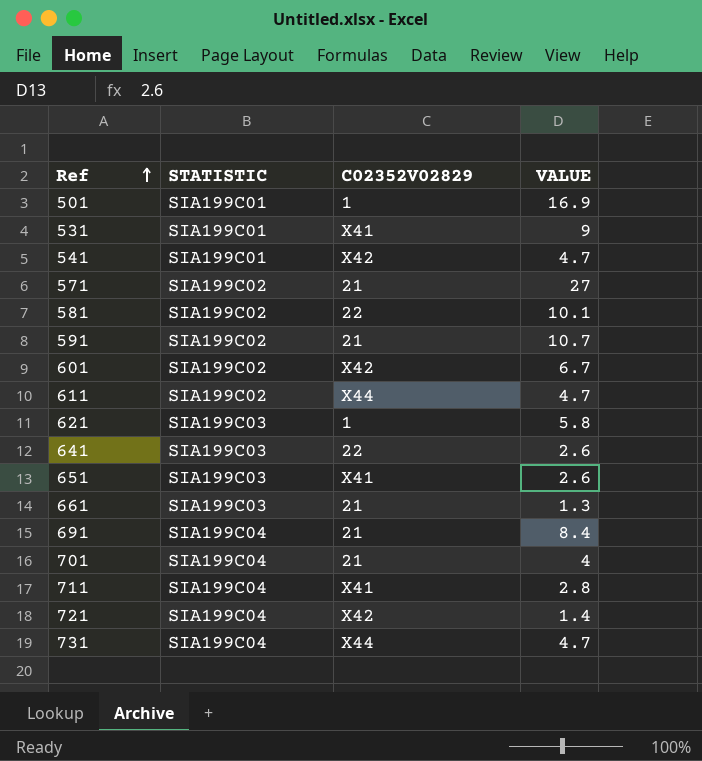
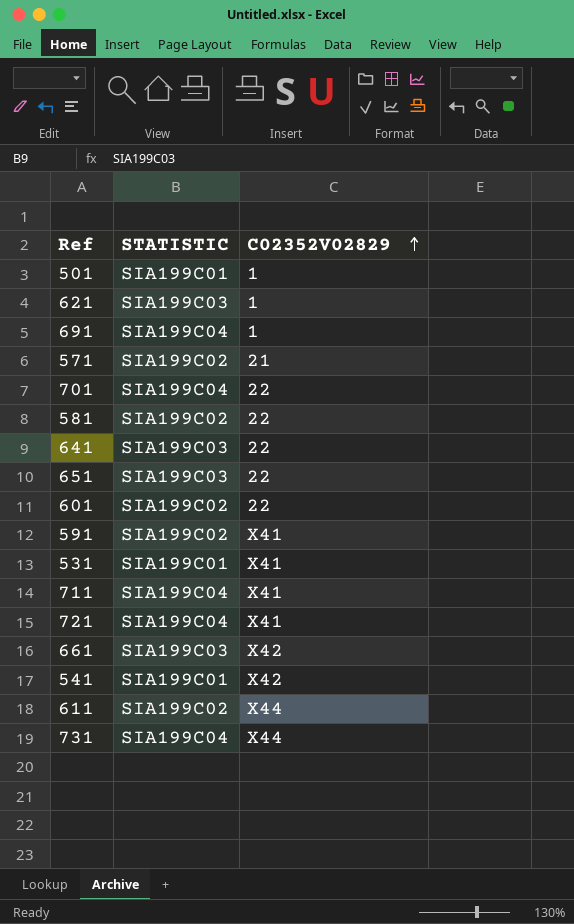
row order: Ref ascending -> C02352V02829 ascending
column VALUE | position: 4 -> none
691 | C02352V02829: 21 -> 1
701 | C02352V02829: 21 -> 22
651 | C02352V02829: X41 -> 22
601 | C02352V02829: X42 -> 22
591 | C02352V02829: 21 -> X41
721 | C02352V02829: X42 -> X41
661 | C02352V02829: 21 -> X42

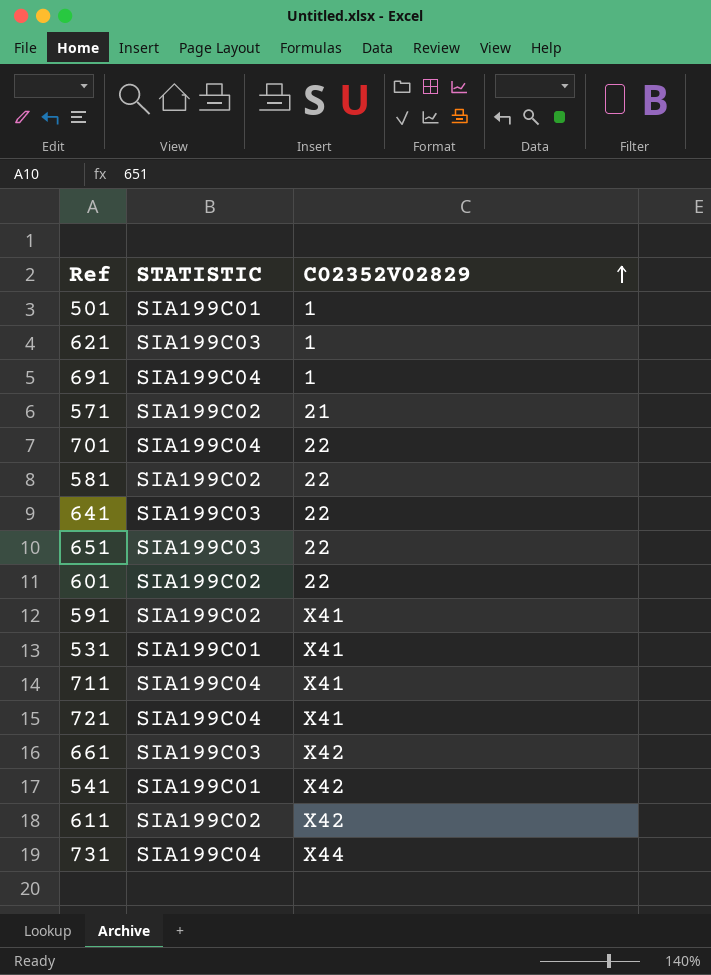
611 | C02352V02829: X44 -> X42

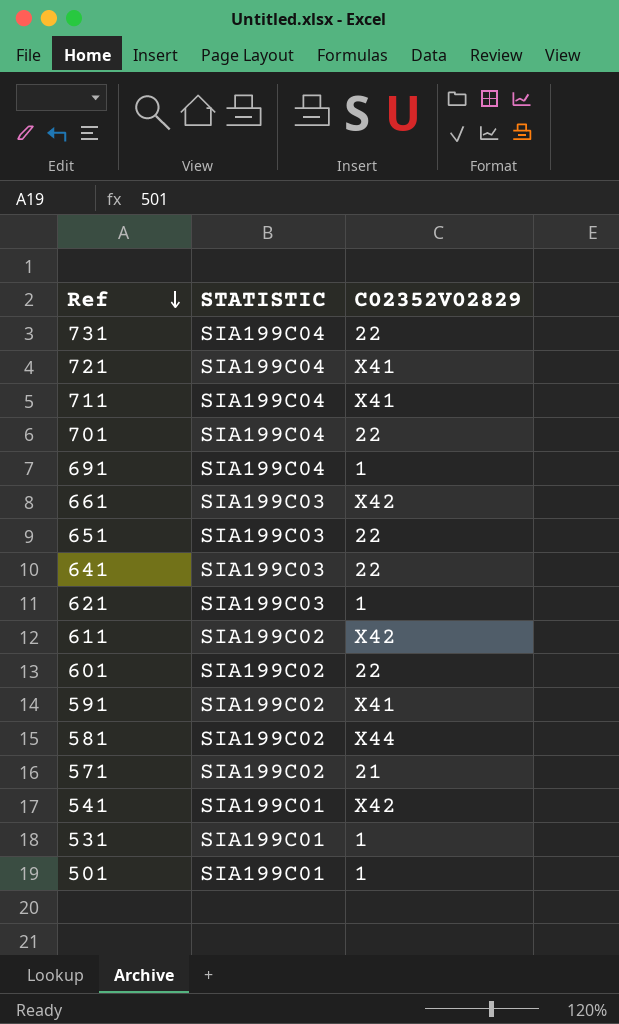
row order: C02352V02829 ascending -> Ref descending
731 | C02352V02829: X44 -> 22
581 | C02352V02829: 22 -> X44
531 | C02352V02829: X41 -> 1

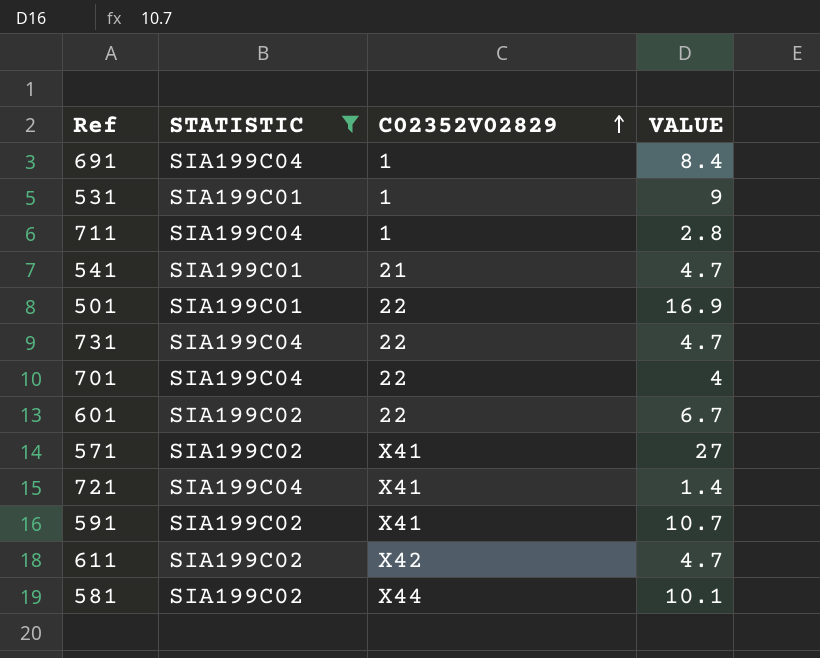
filter: none -> STATISTIC != SIA199C03
row order: Ref descending -> C02352V02829 ascending
column VALUE | position: none -> 4
711 | C02352V02829: X41 -> 1
541 | C02352V02829: X42 -> 21
501 | C02352V02829: 1 -> 22
571 | C02352V02829: 21 -> X41

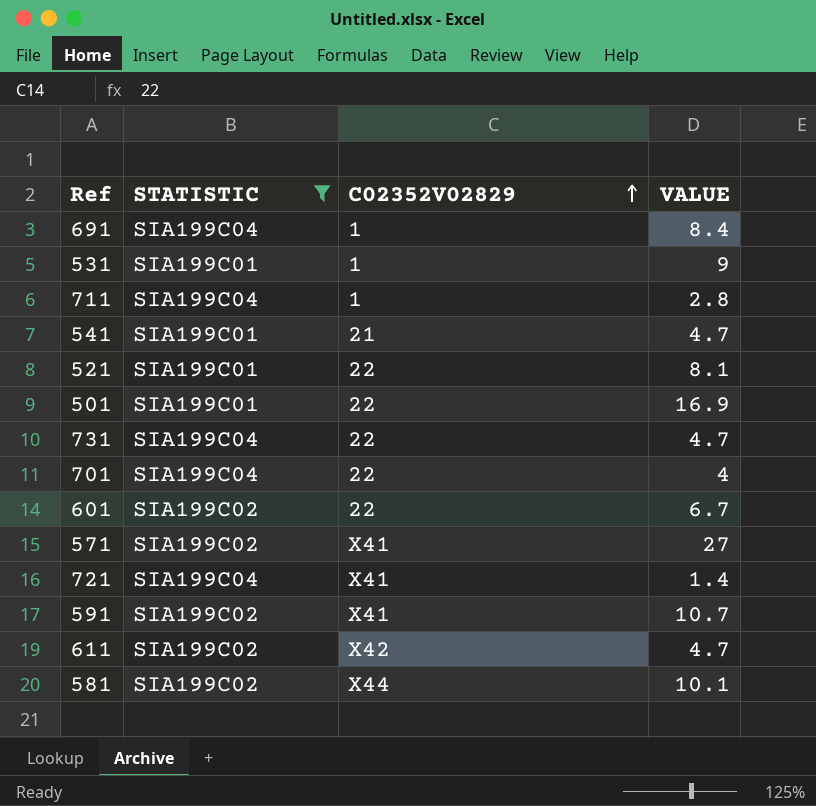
row 521: none -> SIA199C01 | 22 | 8.1

